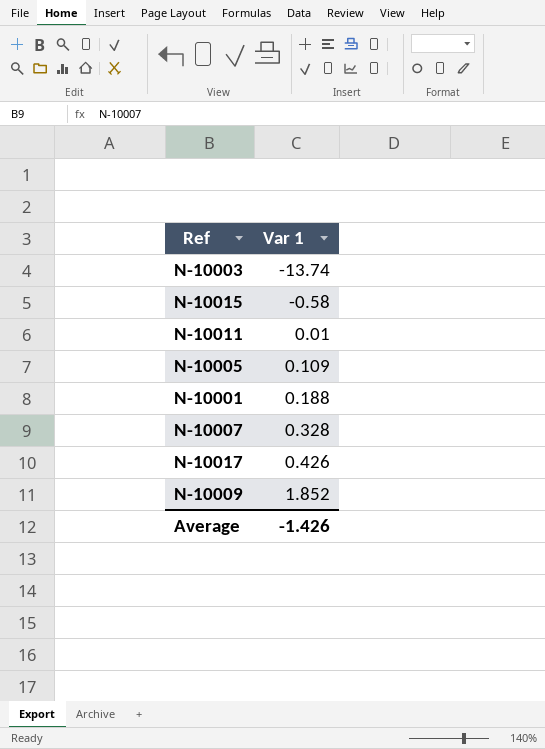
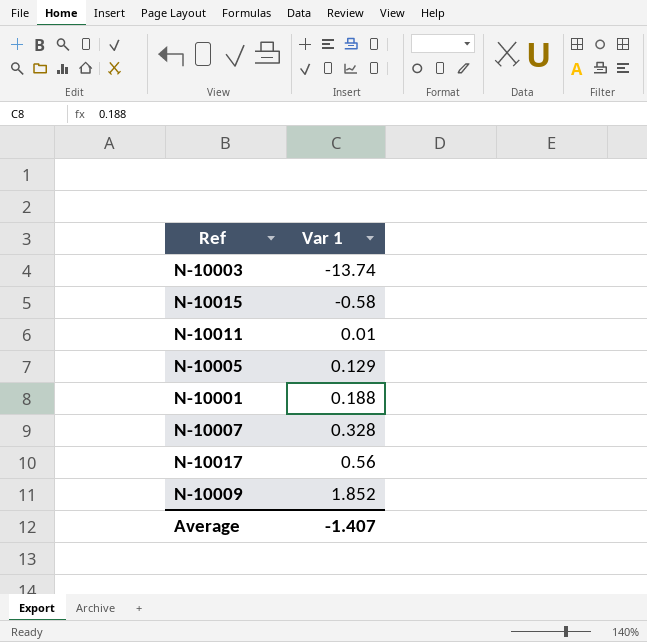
N-10005 | Var 1: 0.109 -> 0.129
N-10017 | Var 1: 0.426 -> 0.56
Average | Var 1: -1.426 -> -1.407

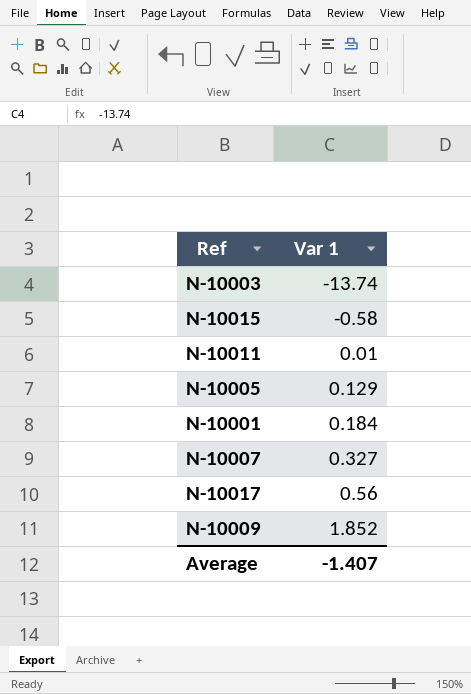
N-10001 | Var 1: 0.188 -> 0.184
N-10007 | Var 1: 0.328 -> 0.327

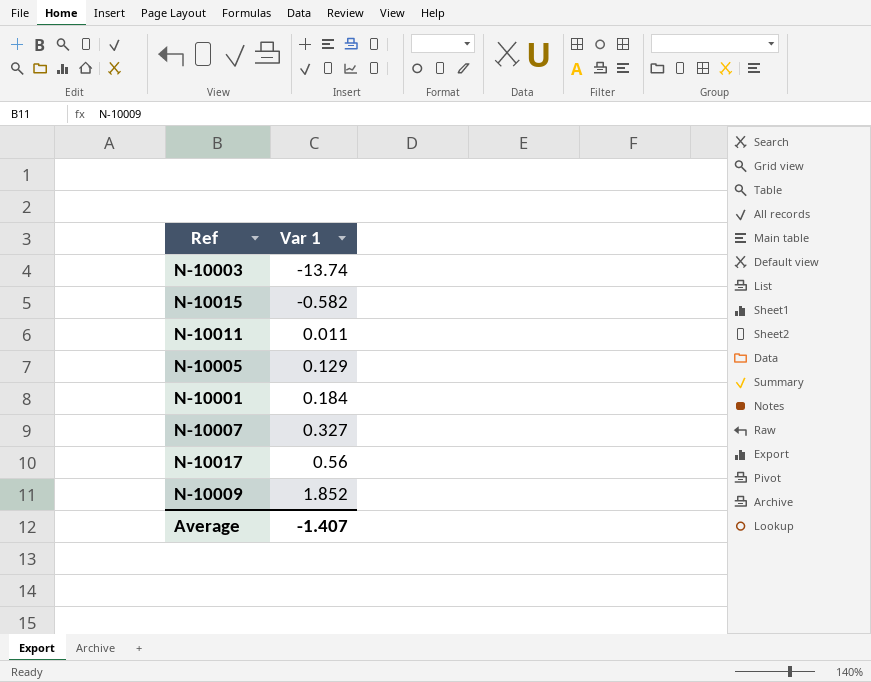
N-10015 | Var 1: -0.58 -> -0.582
N-10011 | Var 1: 0.01 -> 0.011

